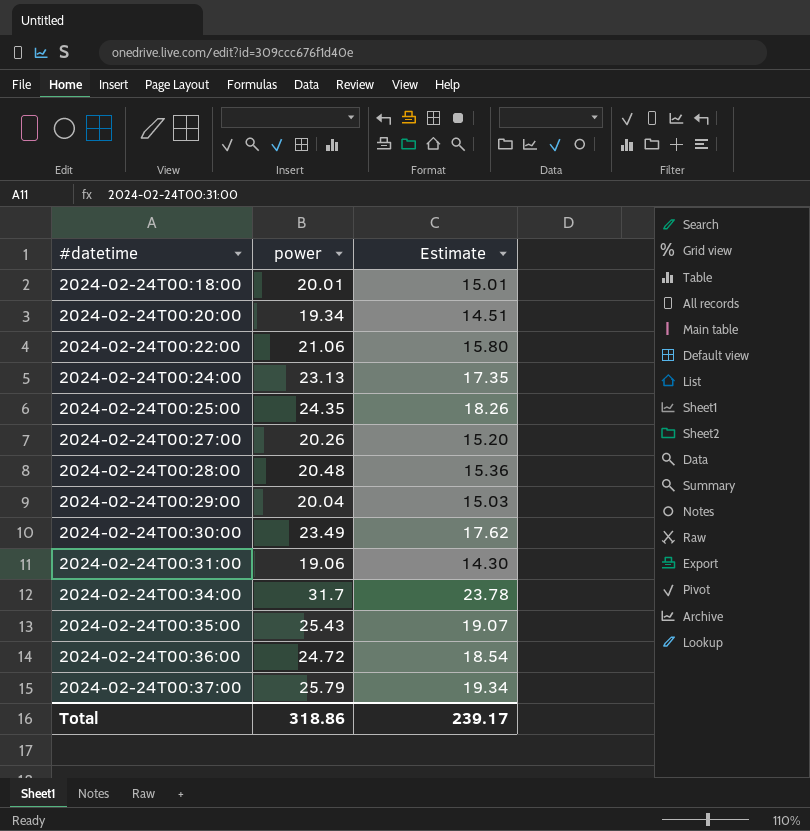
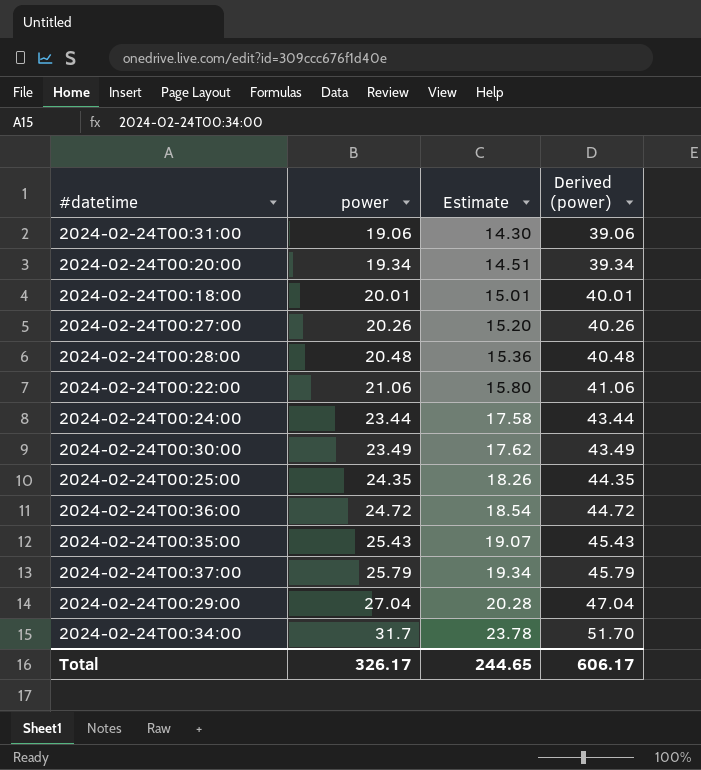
row order: #datetime ascending -> power ascending
column Derived (power) | formula: none -> [power] + 20
2024-02-24T00:24:00 | power: 23.13 -> 23.44
2024-02-24T00:24:00 | Estimate: 17.35 -> 17.58
2024-02-24T00:29:00 | power: 20.04 -> 27.04
2024-02-24T00:29:00 | Estimate: 15.03 -> 20.28
Total | power: 318.86 -> 326.17
Total | Estimate: 239.17 -> 244.65

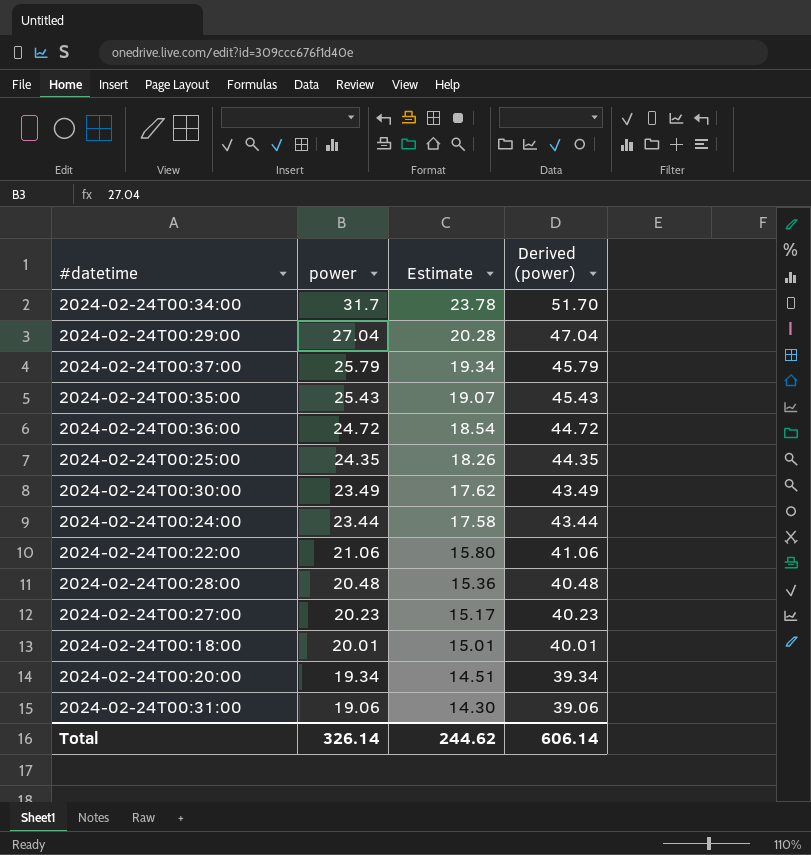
row order: power ascending -> power descending
2024-02-24T00:27:00 | power: 20.26 -> 20.23
2024-02-24T00:27:00 | Estimate: 15.20 -> 15.17
2024-02-24T00:27:00 | Derived (power): 40.26 -> 40.23
Total | power: 326.17 -> 326.14
Total | Estimate: 244.65 -> 244.62
Total | Derived (power): 606.17 -> 606.14

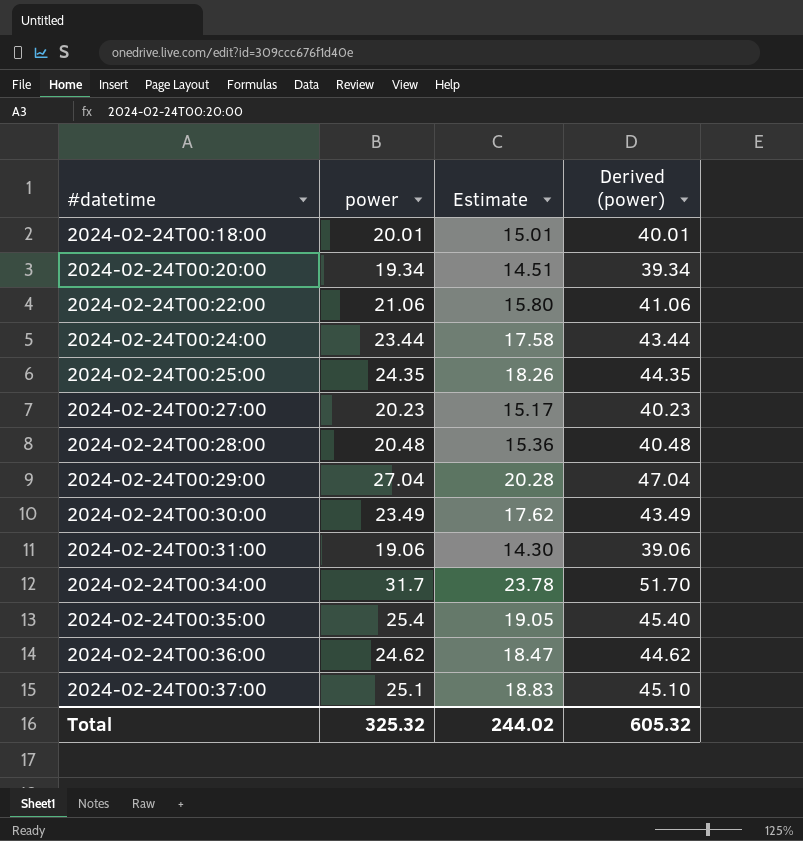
row order: power descending -> #datetime ascending
2024-02-24T00:35:00 | power: 25.43 -> 25.4
2024-02-24T00:35:00 | Estimate: 19.07 -> 19.05
2024-02-24T00:35:00 | Derived (power): 45.43 -> 45.40
2024-02-24T00:36:00 | power: 24.72 -> 24.62
2024-02-24T00:36:00 | Estimate: 18.54 -> 18.47
2024-02-24T00:36:00 | Derived (power): 44.72 -> 44.62
2024-02-24T00:37:00 | power: 25.79 -> 25.1
2024-02-24T00:37:00 | Estimate: 19.34 -> 18.83
2024-02-24T00:37:00 | Derived (power): 45.79 -> 45.10
Total | power: 326.14 -> 325.32
Total | Estimate: 244.62 -> 244.02
Total | Derived (power): 606.14 -> 605.32

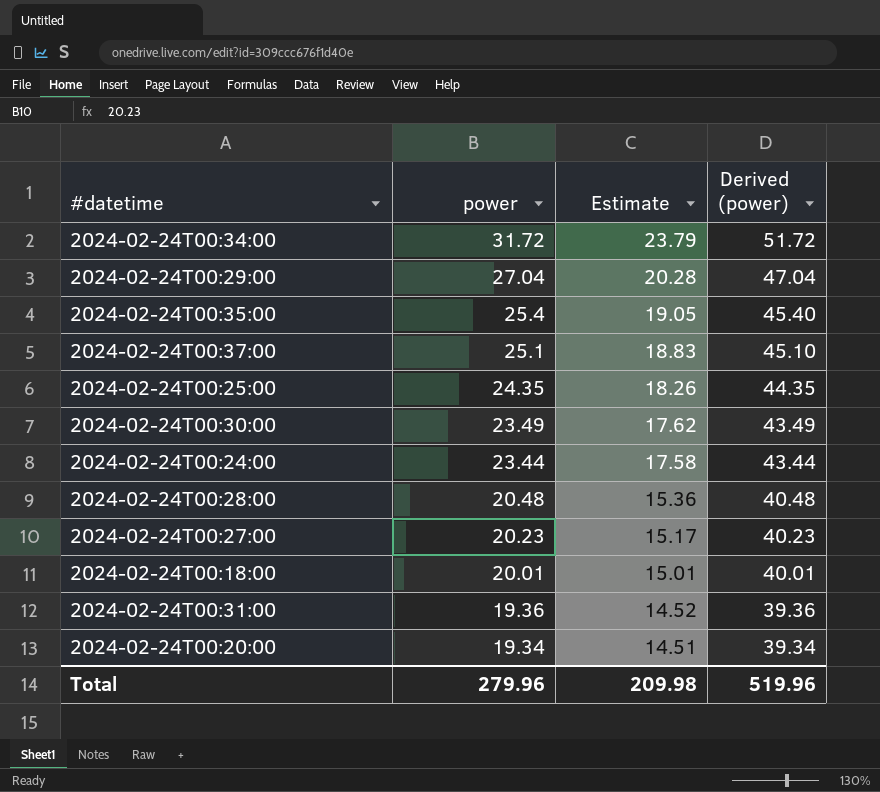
row order: #datetime ascending -> power descending
row 2024-02-24T00:22:00: 21.06 | 15.80 | 41.06 -> none
row 2024-02-24T00:36:00: 24.62 | 18.47 | 44.62 -> none
2024-02-24T00:34:00 | power: 31.7 -> 31.72
2024-02-24T00:34:00 | Estimate: 23.78 -> 23.79
2024-02-24T00:34:00 | Derived (power): 51.70 -> 51.72
2024-02-24T00:31:00 | power: 19.06 -> 19.36
2024-02-24T00:31:00 | Estimate: 14.30 -> 14.52
2024-02-24T00:31:00 | Derived (power): 39.06 -> 39.36
Total | power: 325.32 -> 279.96
Total | Estimate: 244.02 -> 209.98
Total | Derived (power): 605.32 -> 519.96

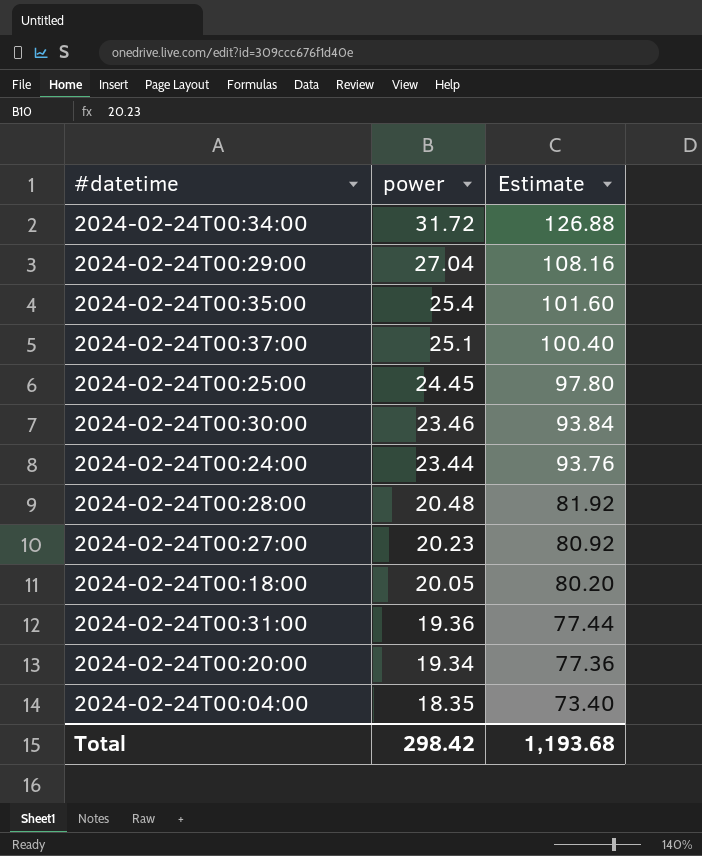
column Derived (power) | formula: [power] + 20 -> none
column Estimate | formula: [power] * 0.75 -> [power] * 4
2024-02-24T00:25:00 | power: 24.35 -> 24.45
2024-02-24T00:30:00 | power: 23.49 -> 23.46
2024-02-24T00:18:00 | power: 20.01 -> 20.05
row 2024-02-24T00:04:00: none -> 18.35 | 73.40
Total | power: 279.96 -> 298.42
Total | Estimate: 209.98 -> 1,193.68

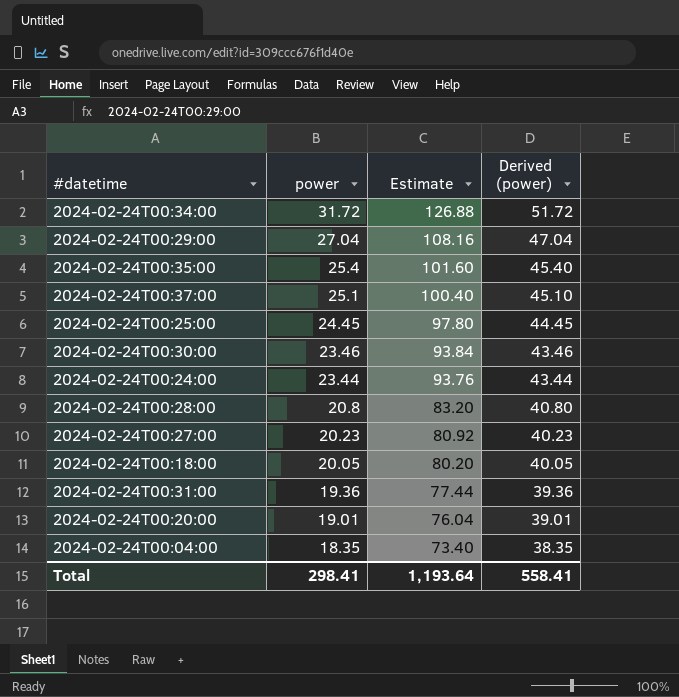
column Derived (power) | formula: none -> [power] + 20
2024-02-24T00:28:00 | power: 20.48 -> 20.8
2024-02-24T00:28:00 | Estimate: 81.92 -> 83.20
2024-02-24T00:20:00 | power: 19.34 -> 19.01
2024-02-24T00:20:00 | Estimate: 77.36 -> 76.04
Total | power: 298.42 -> 298.41
Total | Estimate: 1,193.68 -> 1,193.64

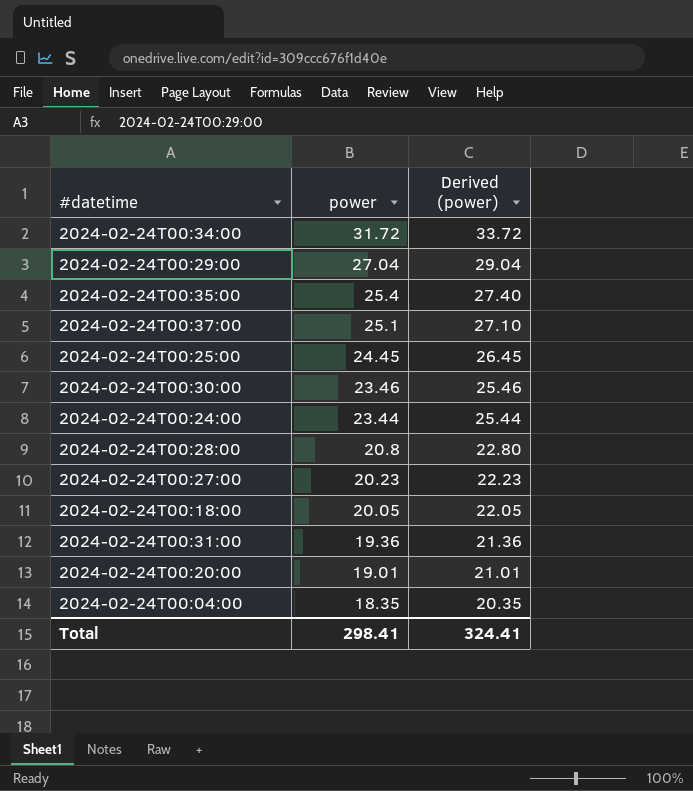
column Estimate | formula: [power] * 4 -> none
column Derived (power) | formula: [power] + 20 -> [power] + 2
Total | Derived (power): 558.41 -> 324.41

